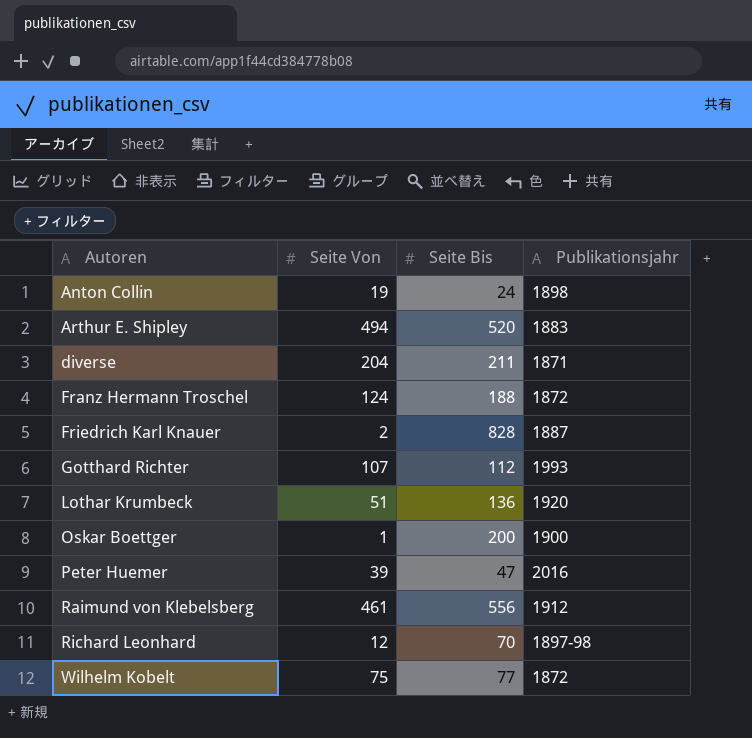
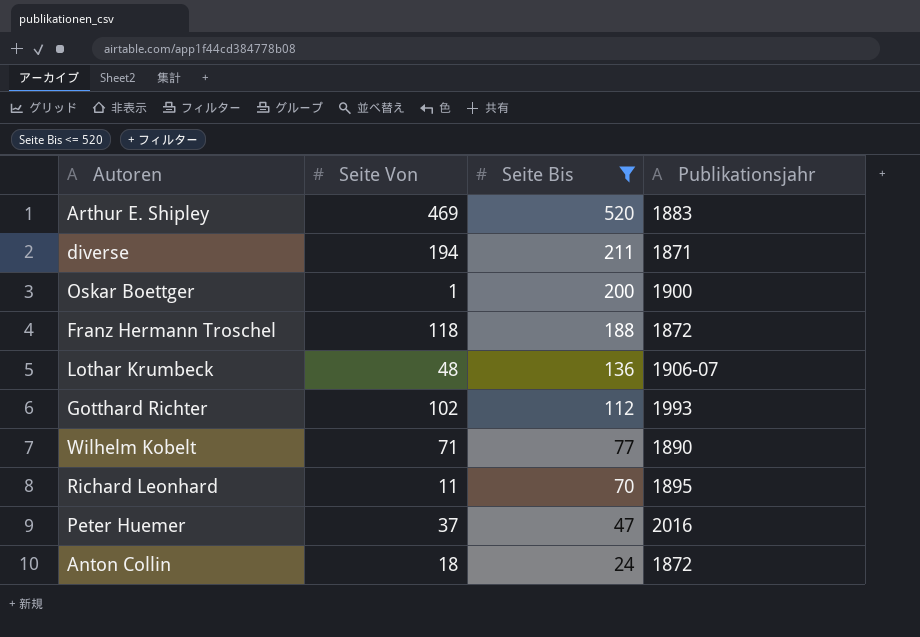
filter: none -> Seite Bis <= 520
row order: Autoren ascending -> Seite Bis descending
Arthur E. Shipley | Seite Von: 494 -> 469
diverse | Seite Von: 204 -> 194
Franz Hermann Troschel | Seite Von: 124 -> 118
Lothar Krumbeck | Seite Von: 51 -> 48
Lothar Krumbeck | Publikationsjahr: 1920 -> 1906-07
Gotthard Richter | Seite Von: 107 -> 102
Wilhelm Kobelt | Seite Von: 75 -> 71
Wilhelm Kobelt | Publikationsjahr: 1872 -> 1890
Richard Leonhard | Seite Von: 12 -> 11
Richard Leonhard | Publikationsjahr: 1897-98 -> 1895
Peter Huemer | Seite Von: 39 -> 37
Anton Collin | Seite Von: 19 -> 18
Anton Collin | Publikationsjahr: 1898 -> 1872

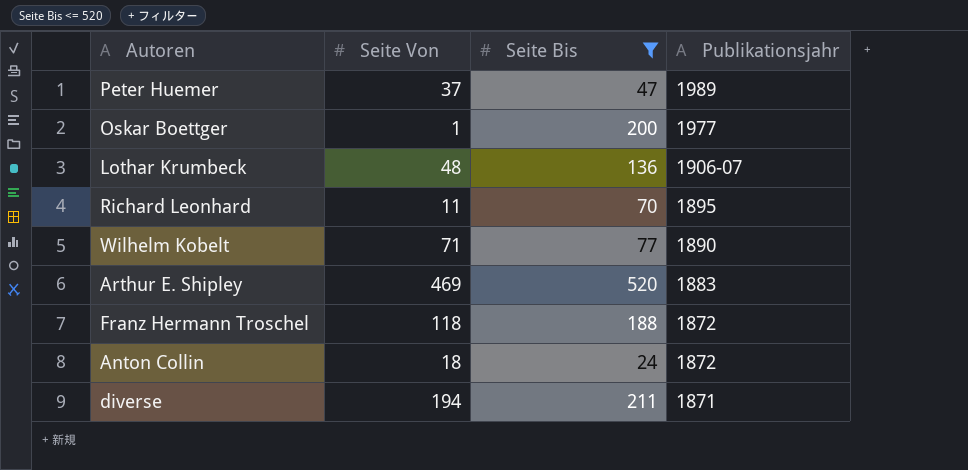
row order: Seite Bis descending -> Publikationsjahr descending
row Gotthard Richter: 102 | 112 | 1993 -> none
Peter Huemer | Publikationsjahr: 2016 -> 1989
Oskar Boettger | Publikationsjahr: 1900 -> 1977

